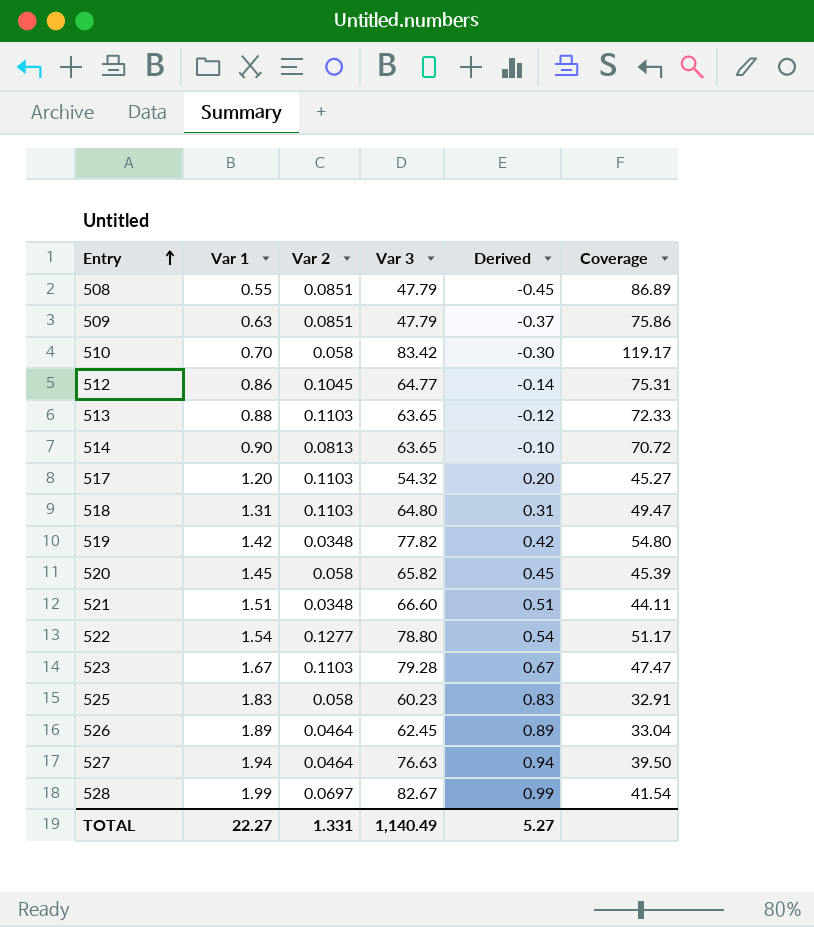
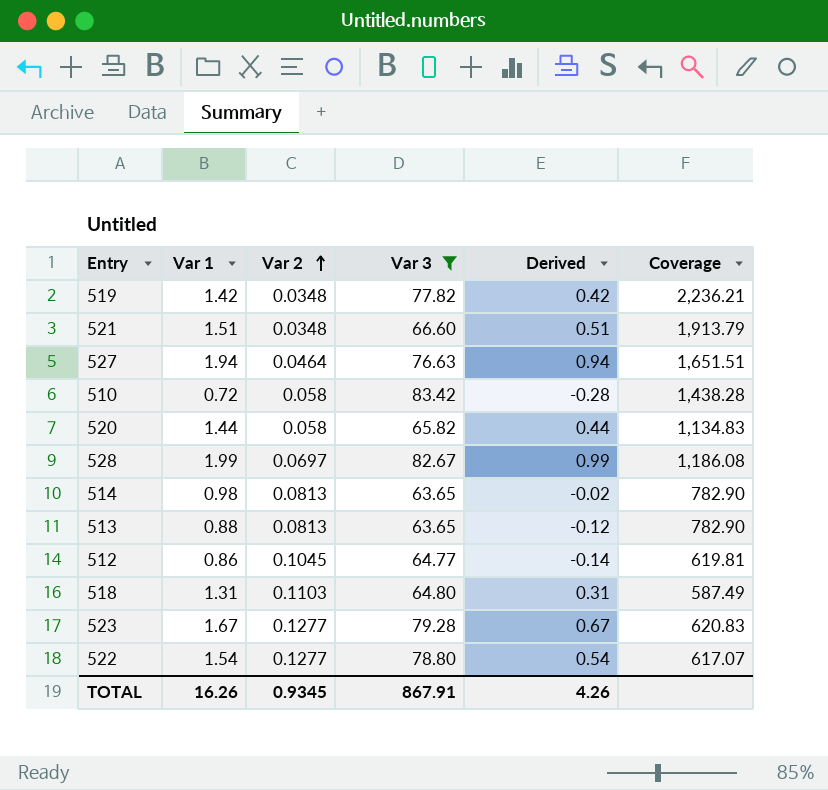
filter: none -> Var 3 >= 63.65
row order: Entry ascending -> Var 2 ascending
column Coverage | formula: [Var 3] / [Var 1] -> [Var 3] / [Var 2]
510 | Var 1: 0.70 -> 0.72
510 | Derived: -0.30 -> -0.28
520 | Var 1: 1.45 -> 1.44
520 | Derived: 0.45 -> 0.44
514 | Var 1: 0.90 -> 0.98
514 | Derived: -0.10 -> -0.02
513 | Var 2: 0.1103 -> 0.0813
523 | Var 2: 0.1103 -> 0.1277
TOTAL | Var 1: 22.27 -> 16.26
TOTAL | Var 2: 1.331 -> 0.9345
TOTAL | Var 3: 1,140.49 -> 867.91
TOTAL | Derived: 5.27 -> 4.26

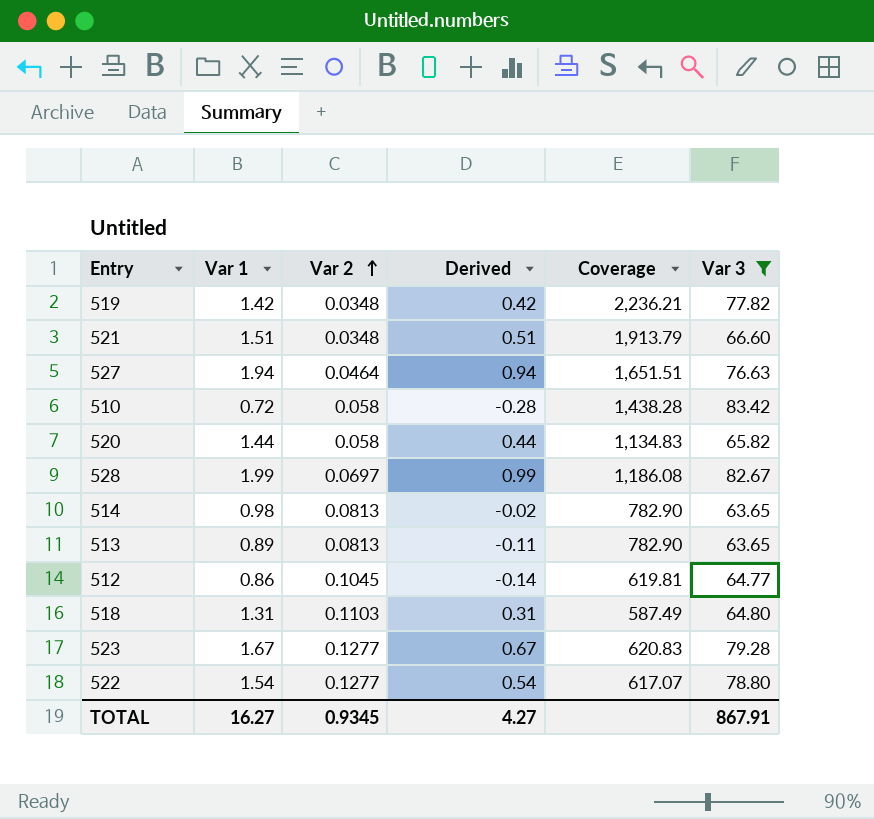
column Var 3 | position: 4 -> 6
513 | Var 1: 0.88 -> 0.89
513 | Derived: -0.12 -> -0.11
TOTAL | Var 1: 16.26 -> 16.27
TOTAL | Derived: 4.26 -> 4.27

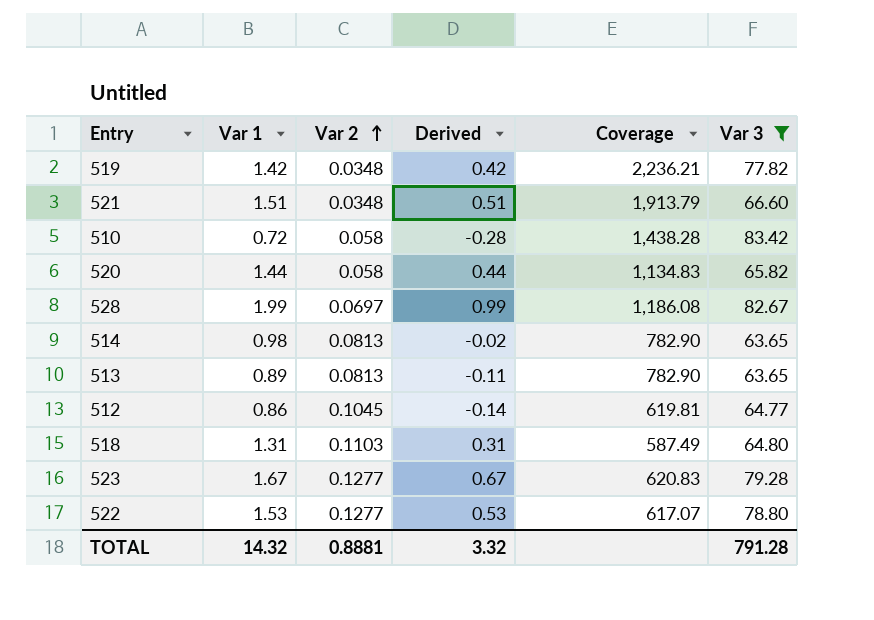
row 527: 1.94 | 0.0464 | 0.94 | 1,651.51 | 76.63 -> none
522 | Var 1: 1.54 -> 1.53
522 | Derived: 0.54 -> 0.53
TOTAL | Var 1: 16.27 -> 14.32
TOTAL | Var 2: 0.9345 -> 0.8881
TOTAL | Derived: 4.27 -> 3.32
TOTAL | Var 3: 867.91 -> 791.28

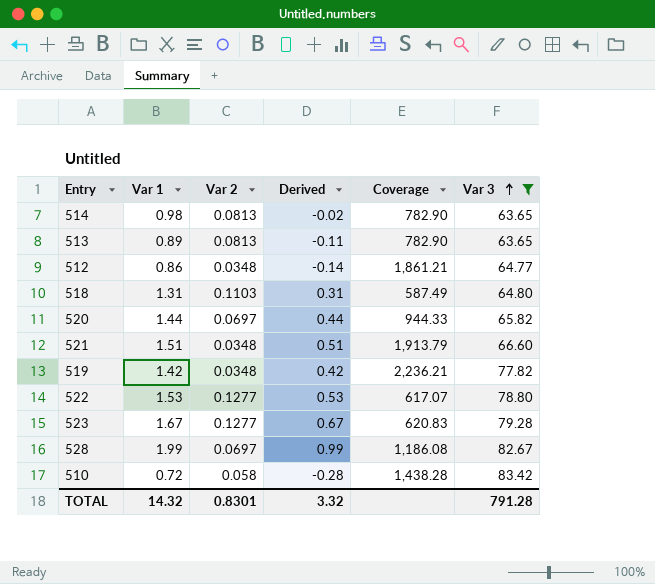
row order: Var 2 ascending -> Var 3 ascending
512 | Var 2: 0.1045 -> 0.0348
512 | Coverage: 619.81 -> 1,861.21
520 | Var 2: 0.058 -> 0.0697
520 | Coverage: 1,134.83 -> 944.33
TOTAL | Var 2: 0.8881 -> 0.8301

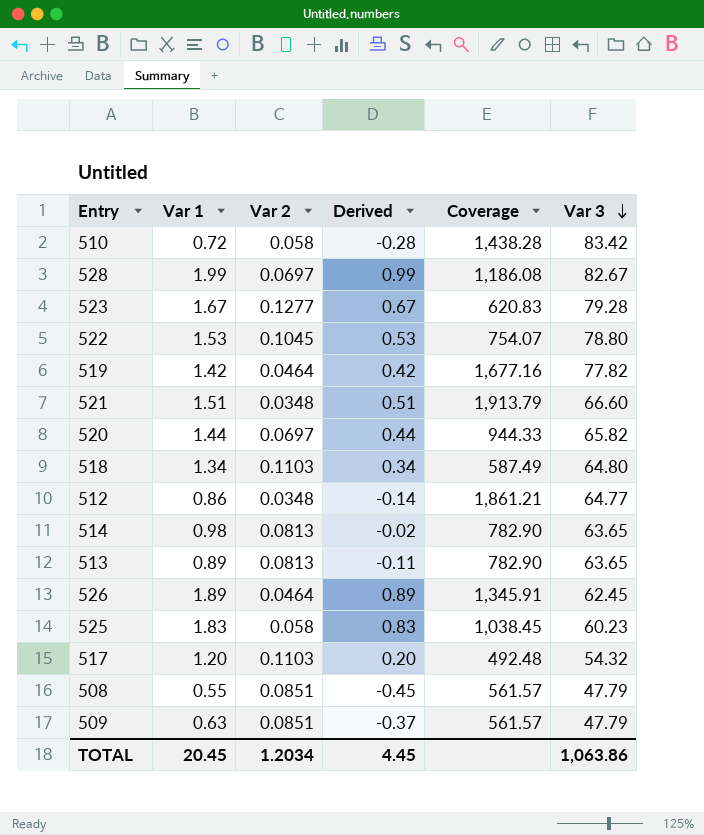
filter: Var 3 >= 63.65 -> none
row order: Var 3 ascending -> Var 3 descending
522 | Var 2: 0.1277 -> 0.1045
522 | Coverage: 617.07 -> 754.07
519 | Var 2: 0.0348 -> 0.0464
519 | Coverage: 2,236.21 -> 1,677.16
518 | Var 1: 1.31 -> 1.34
518 | Derived: 0.31 -> 0.34
TOTAL | Var 1: 14.32 -> 20.45
TOTAL | Var 2: 0.8301 -> 1.2034
TOTAL | Derived: 3.32 -> 4.45
TOTAL | Var 3: 791.28 -> 1,063.86

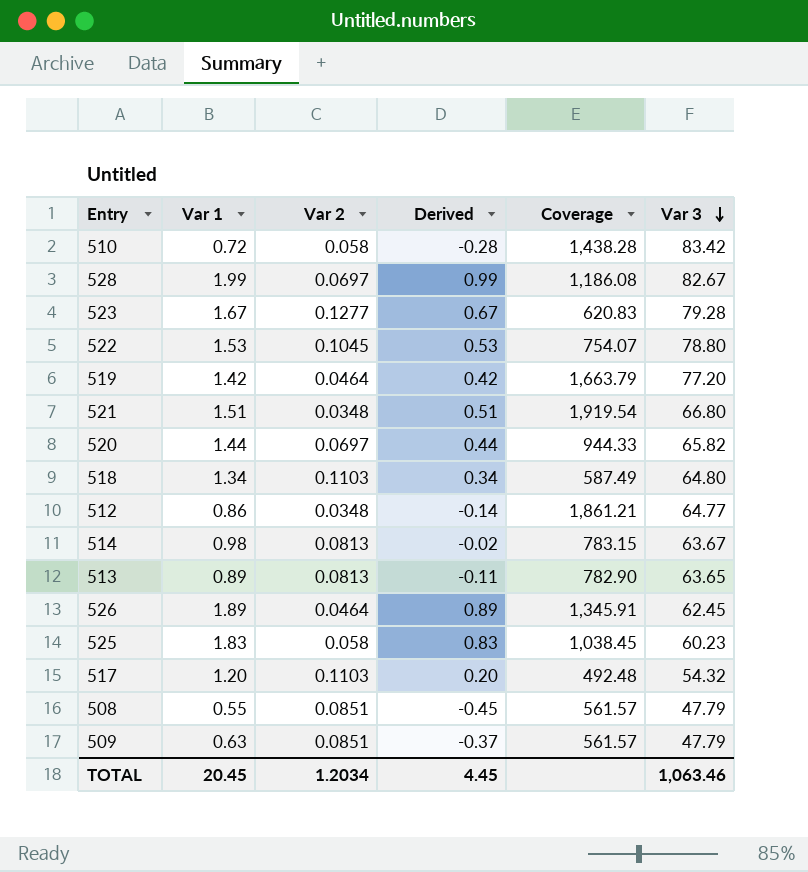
519 | Coverage: 1,677.16 -> 1,663.79
519 | Var 3: 77.82 -> 77.20
521 | Coverage: 1,913.79 -> 1,919.54
521 | Var 3: 66.60 -> 66.80
514 | Coverage: 782.90 -> 783.15
514 | Var 3: 63.65 -> 63.67
TOTAL | Var 3: 1,063.86 -> 1,063.46

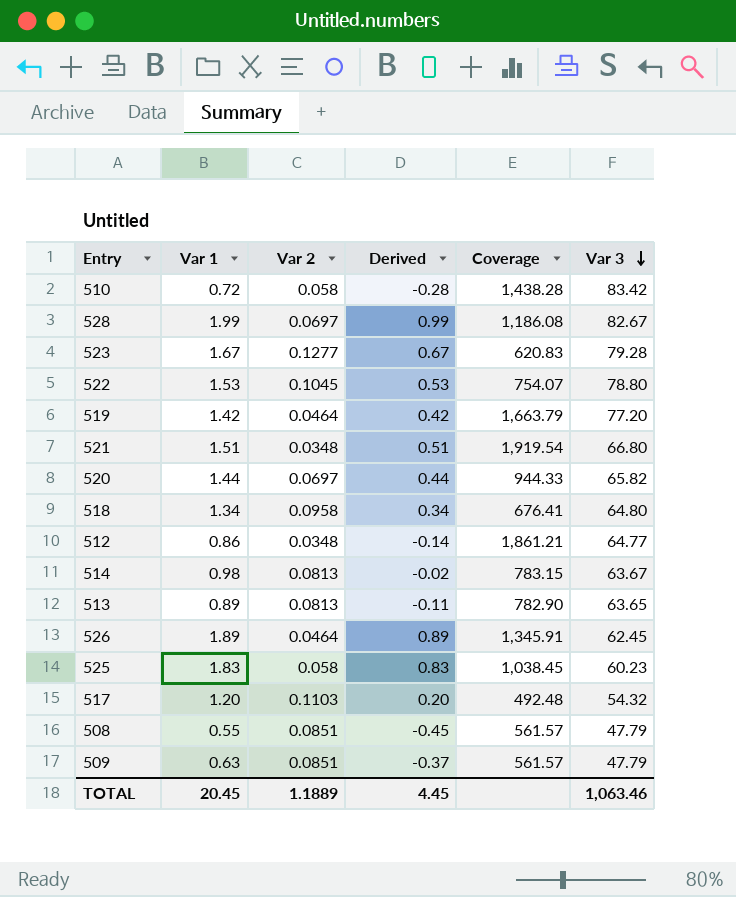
518 | Var 2: 0.1103 -> 0.0958
518 | Coverage: 587.49 -> 676.41
TOTAL | Var 2: 1.2034 -> 1.1889

